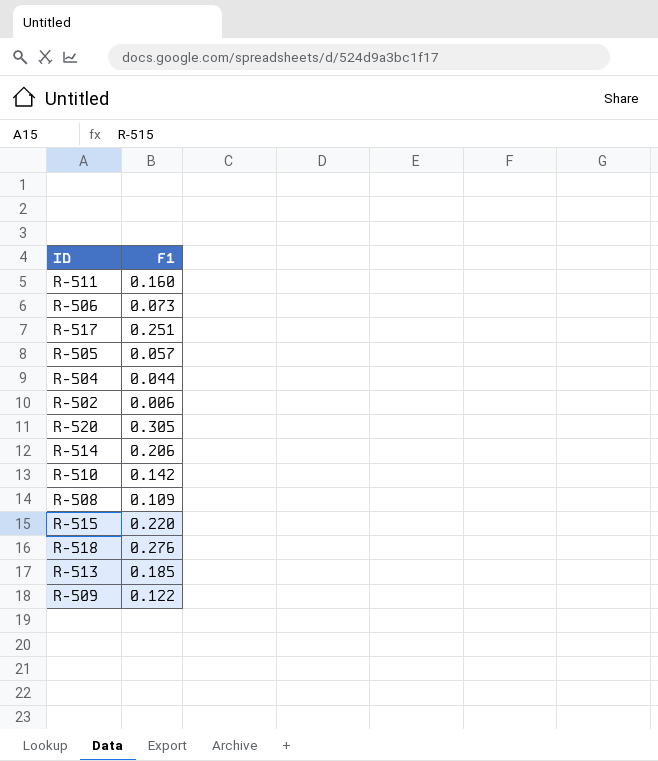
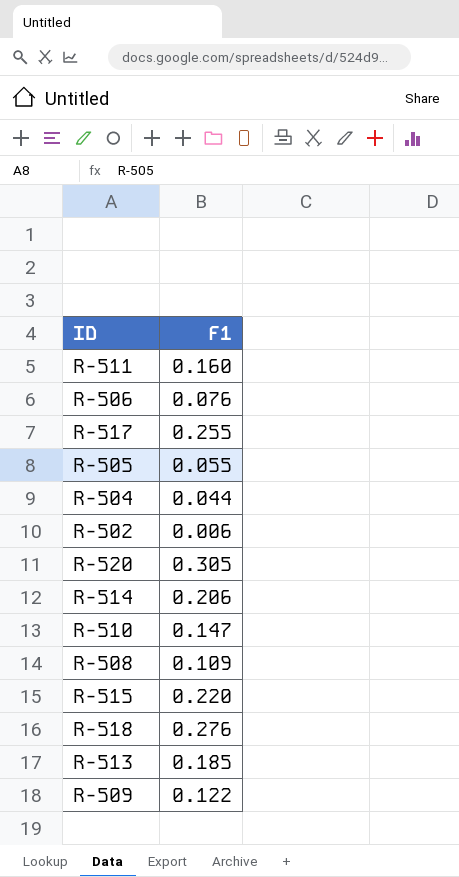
R-506 | F1: 0.073 -> 0.076
R-517 | F1: 0.251 -> 0.255
R-505 | F1: 0.057 -> 0.055
R-510 | F1: 0.142 -> 0.147

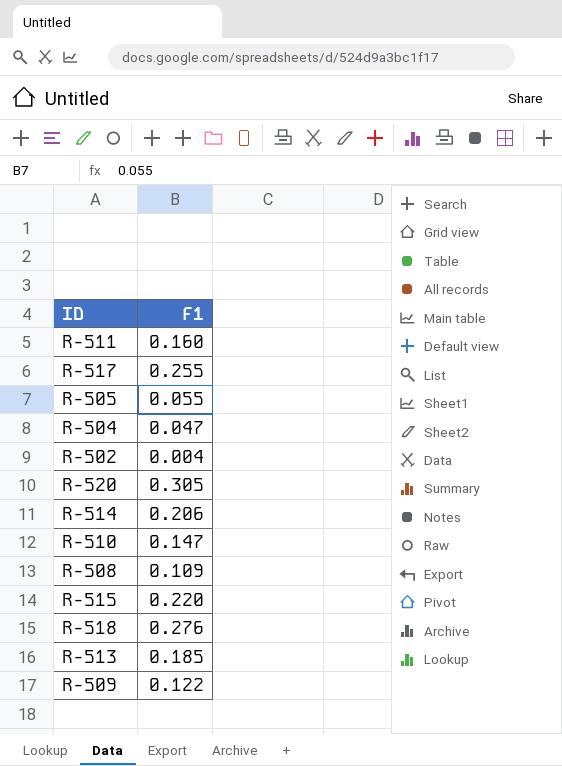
row R-506: 0.076 -> none
R-504 | F1: 0.044 -> 0.047
R-502 | F1: 0.006 -> 0.004

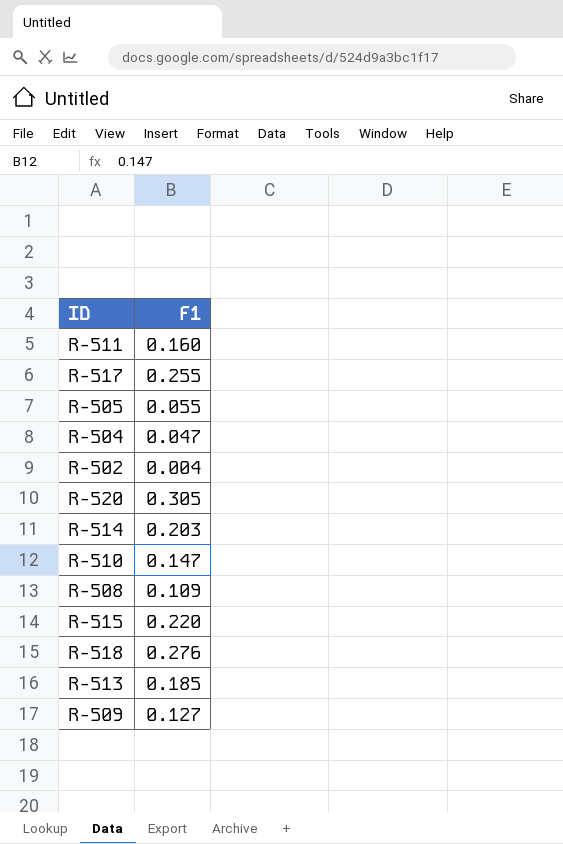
R-514 | F1: 0.206 -> 0.203
R-509 | F1: 0.122 -> 0.127

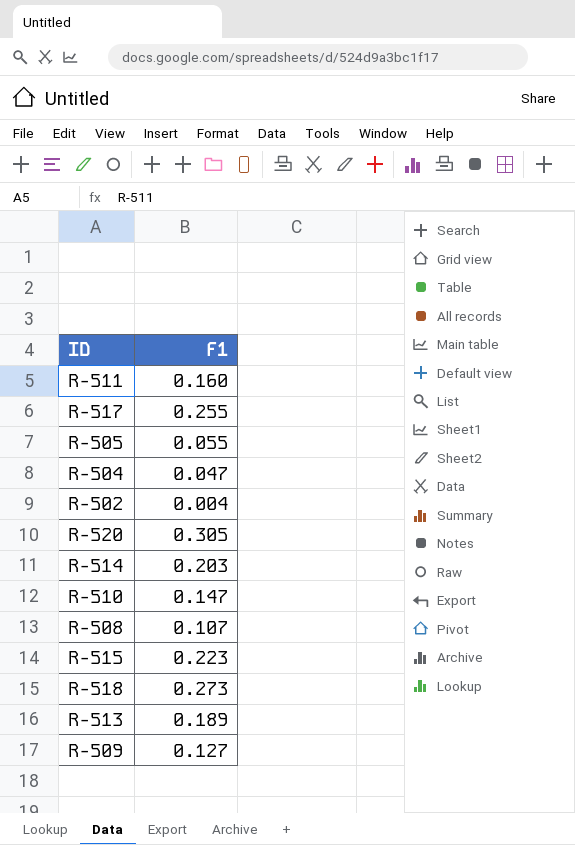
R-508 | F1: 0.109 -> 0.107
R-515 | F1: 0.220 -> 0.223
R-518 | F1: 0.276 -> 0.273
R-513 | F1: 0.185 -> 0.189

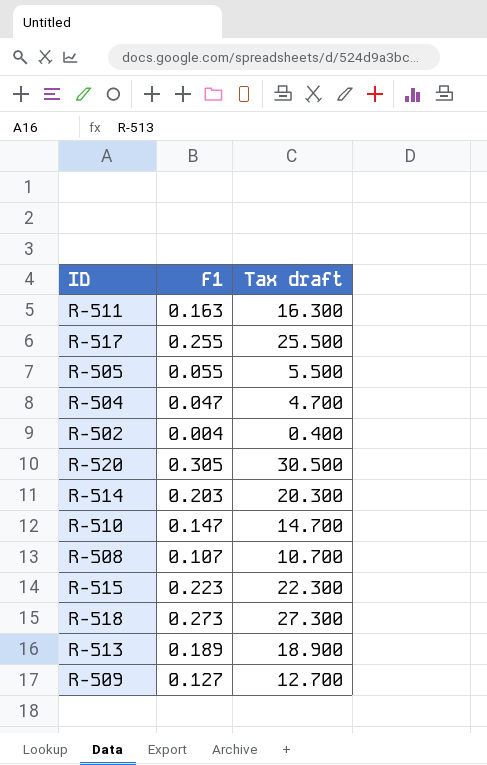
column Tax draft | formula: none -> [F1] * 100
R-511 | F1: 0.160 -> 0.163

